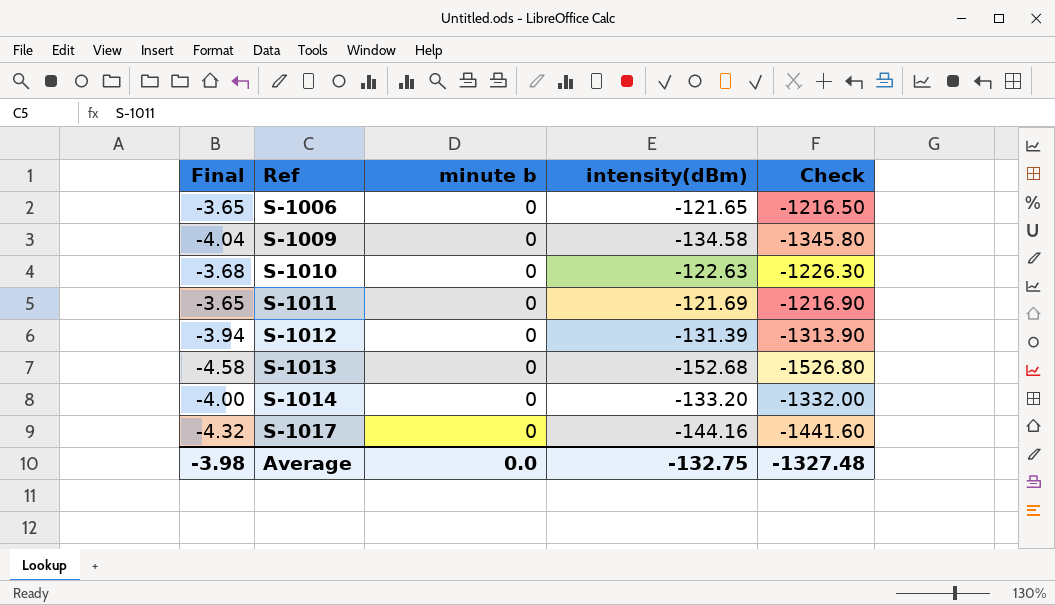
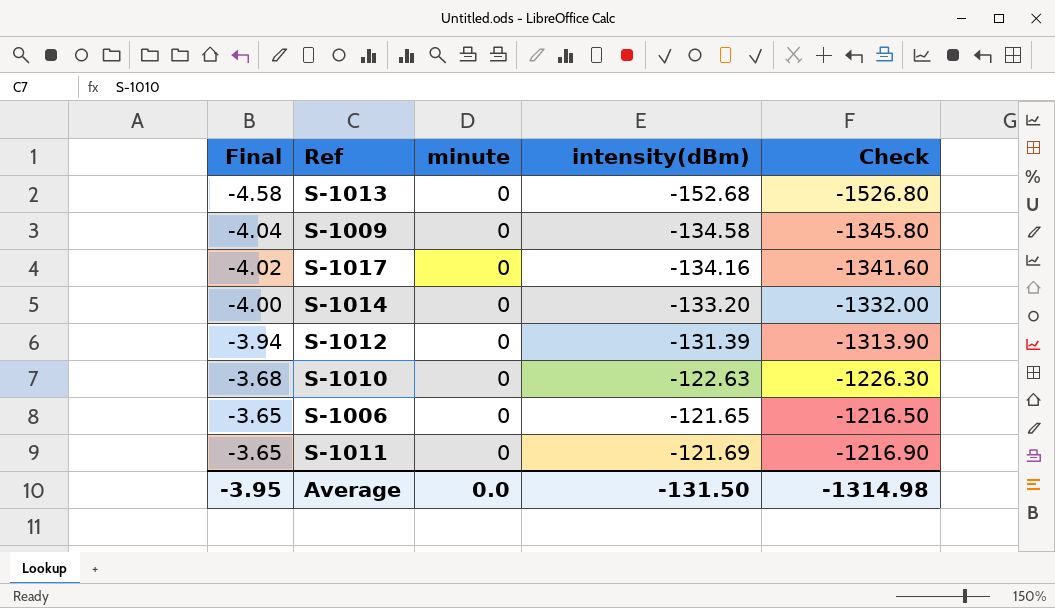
row order: Ref ascending -> Final ascending
column name: minute b -> minute
S-1017 | Final: -4.32 -> -4.02
S-1017 | intensity(dBm): -144.16 -> -134.16
S-1017 | Check: -1441.60 -> -1341.60
Average | Final: -3.98 -> -3.95
Average | intensity(dBm): -132.75 -> -131.50
Average | Check: -1327.48 -> -1314.98

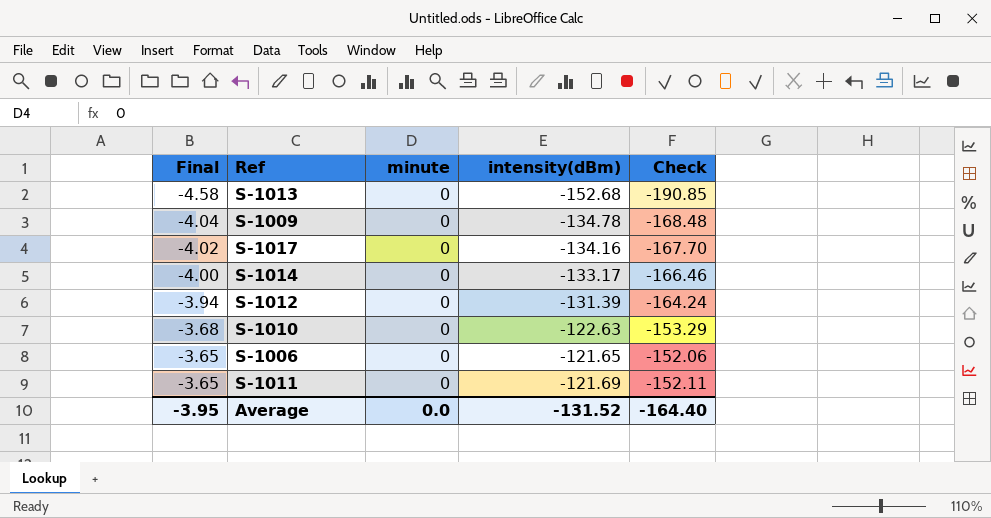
column Check | formula: [intensity(dBm)] * 10 -> [intensity(dBm)] * 1.25
S-1009 | intensity(dBm): -134.58 -> -134.78
S-1014 | intensity(dBm): -133.20 -> -133.17
Average | intensity(dBm): -131.50 -> -131.52
Average | Check: -1314.98 -> -164.40

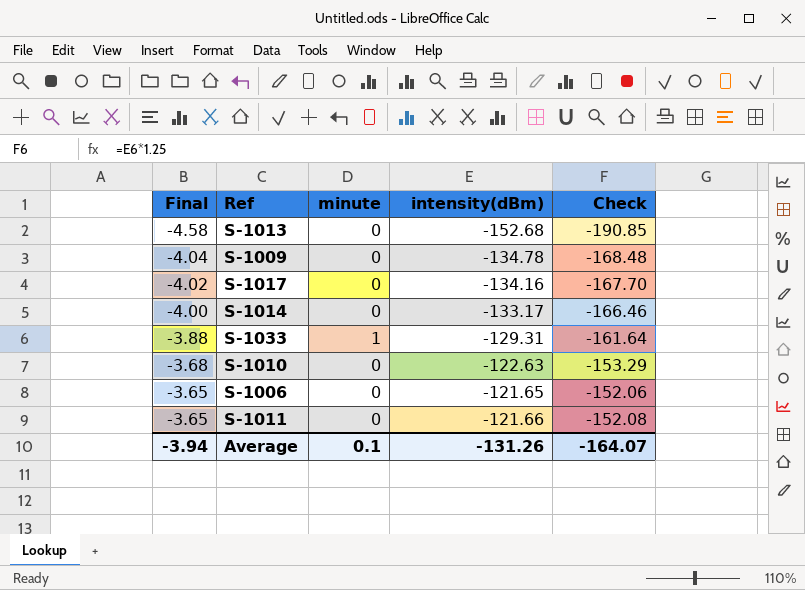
row S-1012: -3.94 | 0 | -131.39 | -164.24 -> none
row S-1033: none -> -3.88 | 1 | -129.31 | -161.64
S-1011 | intensity(dBm): -121.69 -> -121.66
S-1011 | Check: -152.11 -> -152.08
Average | Final: -3.95 -> -3.94
Average | minute: 0.0 -> 0.1
Average | intensity(dBm): -131.52 -> -131.26
Average | Check: -164.40 -> -164.07

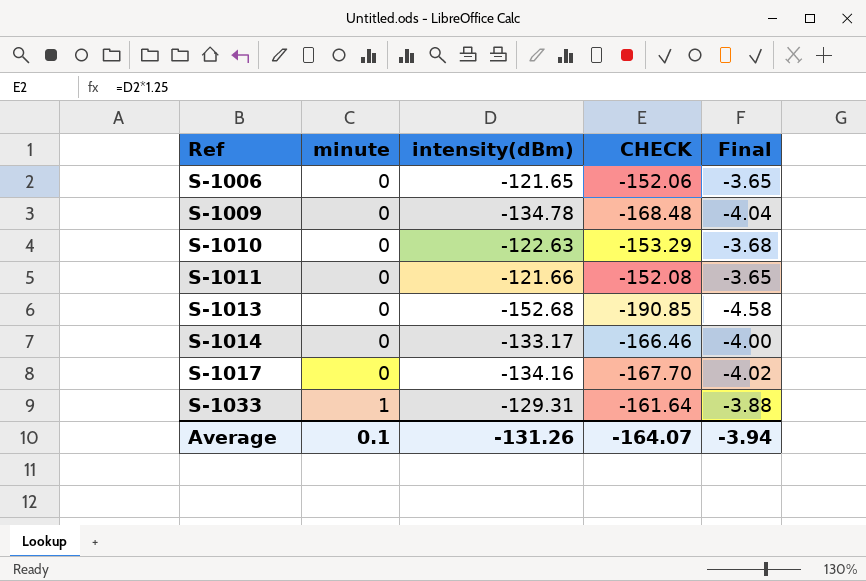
row order: Final ascending -> Ref ascending
column name: Check -> CHECK
column Final | position: 1 -> 5

